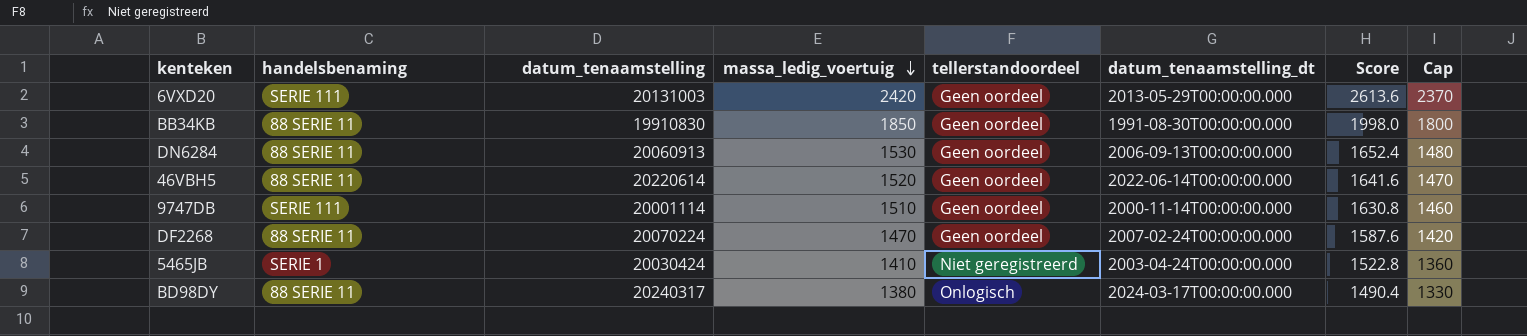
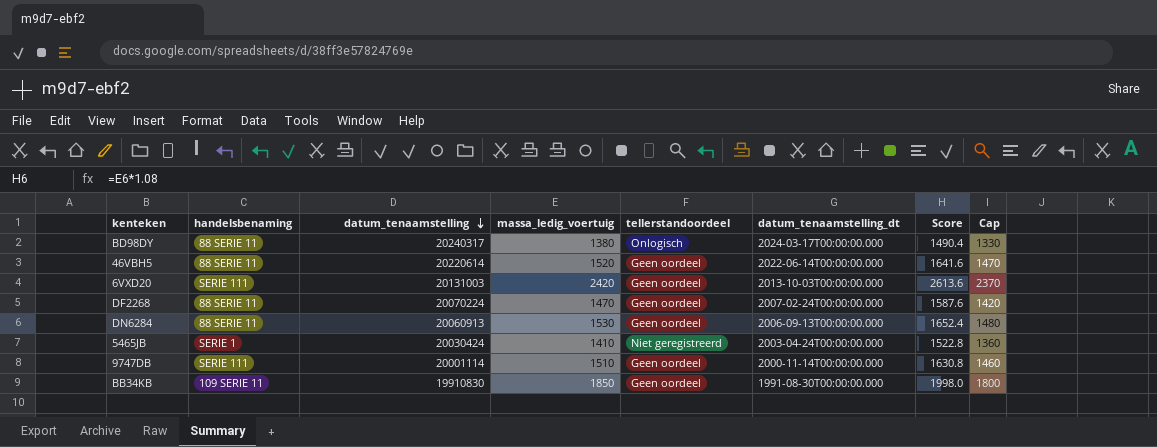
row order: massa_ledig_voertuig descending -> datum_tenaamstelling descending
6VXD20 | datum_tenaamstelling_dt: 2013-05-29T00:00:00.000 -> 2013-10-03T00:00:00.000
BB34KB | handelsbenaming: 88 SERIE 11 -> 109 SERIE 11

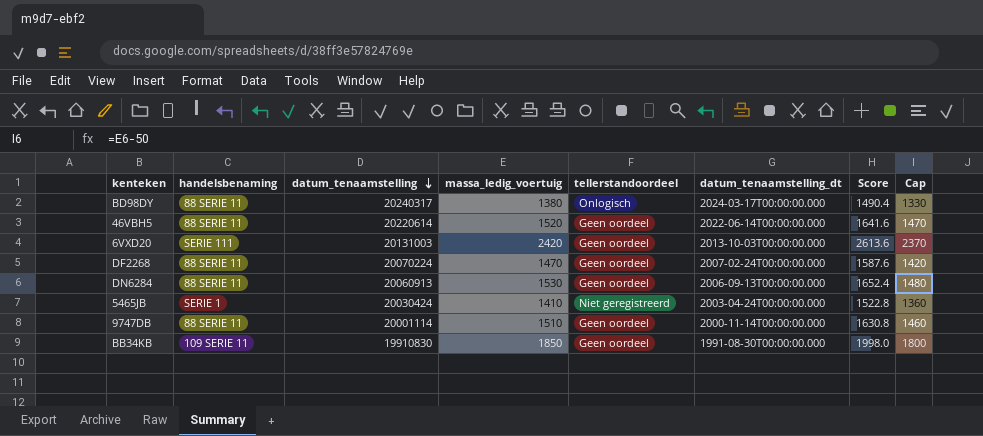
9747DB | handelsbenaming: SERIE 111 -> 88 SERIE 11

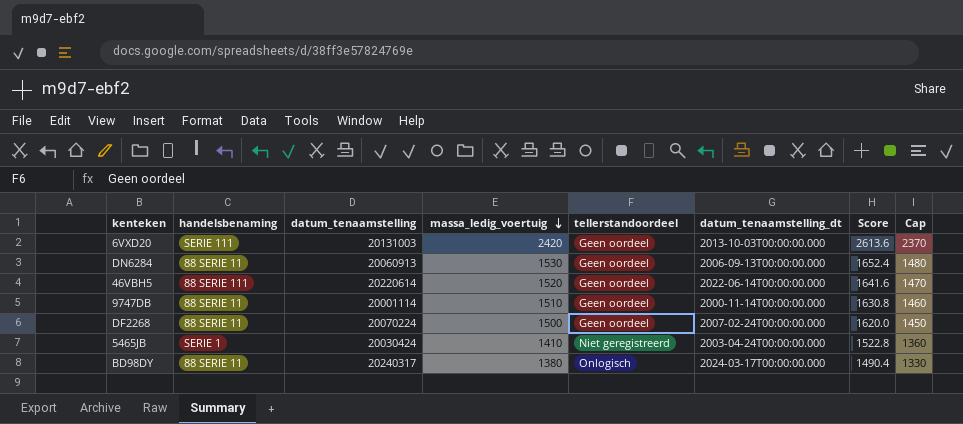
row order: datum_tenaamstelling descending -> massa_ledig_voertuig descending
row BB34KB: 109 SERIE 11 | 19910830 | 1850 | Geen oordeel | 1991-08-30T00:00:00.000 | 1998.0 | 1800 -> none
46VBH5 | handelsbenaming: 88 SERIE 11 -> 88 SERIE 111
DF2268 | massa_ledig_voertuig: 1470 -> 1500
DF2268 | Score: 1587.6 -> 1620.0
DF2268 | Cap: 1420 -> 1450

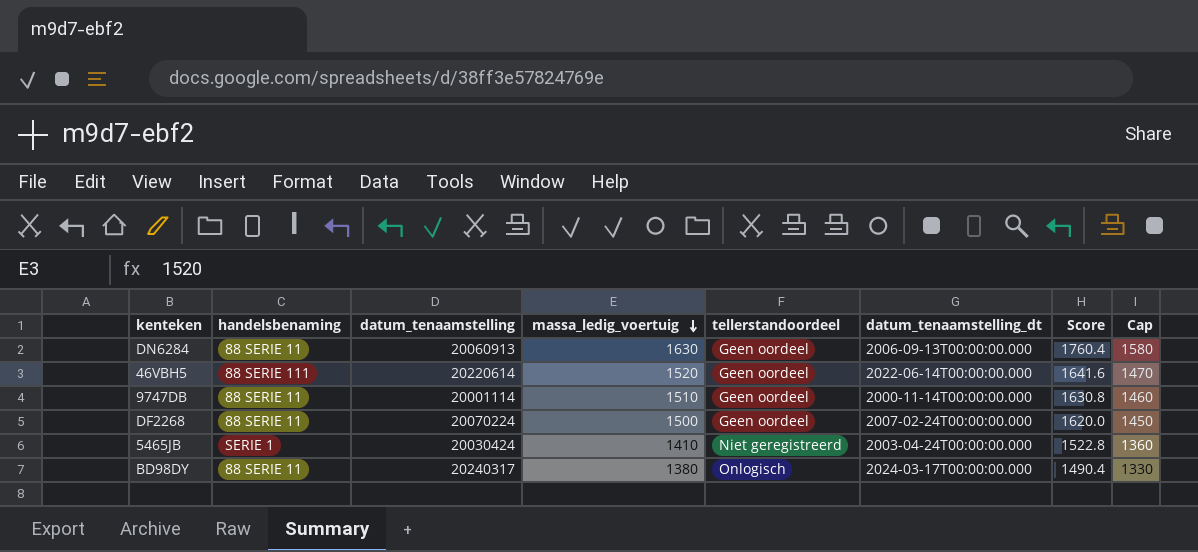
row 6VXD20: SERIE 111 | 20131003 | 2420 | Geen oordeel | 2013-10-03T00:00:00.000 | 2613.6 | 2370 -> none
DN6284 | massa_ledig_voertuig: 1530 -> 1630
DN6284 | Score: 1652.4 -> 1760.4
DN6284 | Cap: 1480 -> 1580

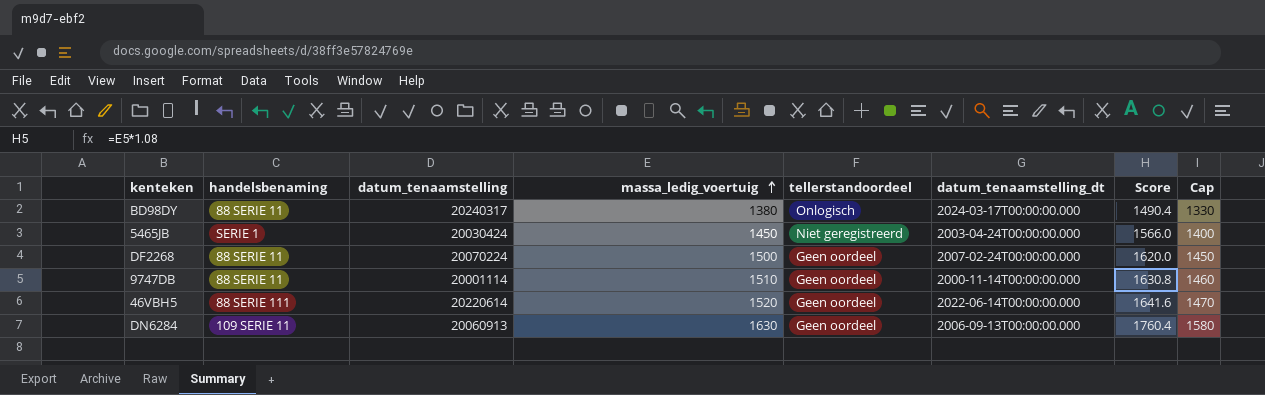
row order: massa_ledig_voertuig descending -> massa_ledig_voertuig ascending
5465JB | massa_ledig_voertuig: 1410 -> 1450
5465JB | Score: 1522.8 -> 1566.0
5465JB | Cap: 1360 -> 1400
DN6284 | handelsbenaming: 88 SERIE 11 -> 109 SERIE 11

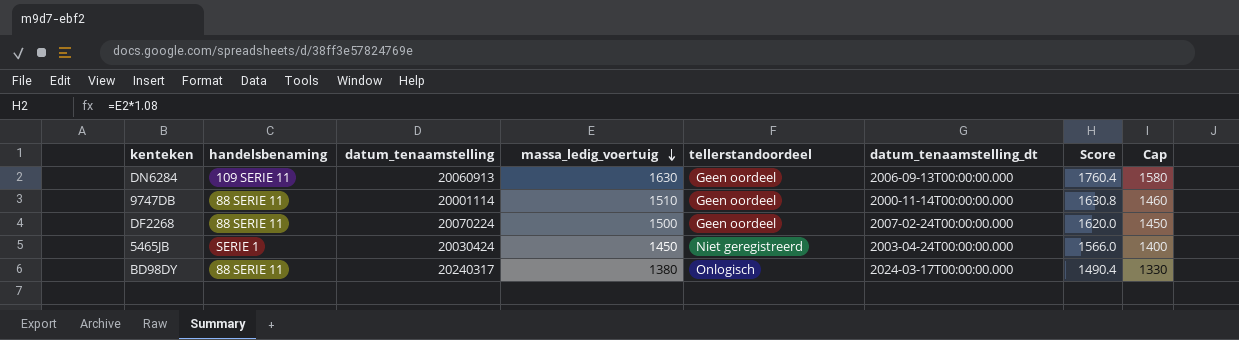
row order: massa_ledig_voertuig ascending -> massa_ledig_voertuig descending
row 46VBH5: 88 SERIE 111 | 20220614 | 1520 | Geen oordeel | 2022-06-14T00:00:00.000 | 1641.6 | 1470 -> none

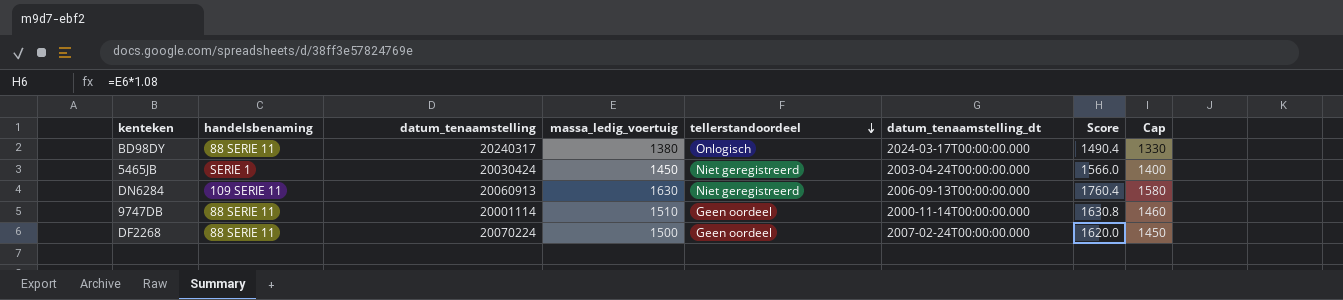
row order: massa_ledig_voertuig descending -> tellerstandoordeel descending
DN6284 | tellerstandoordeel: Geen oordeel -> Niet geregistreerd

